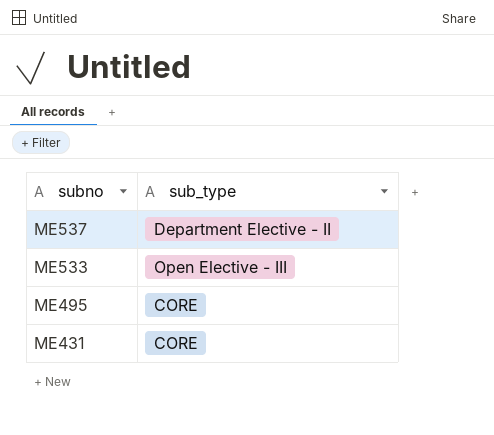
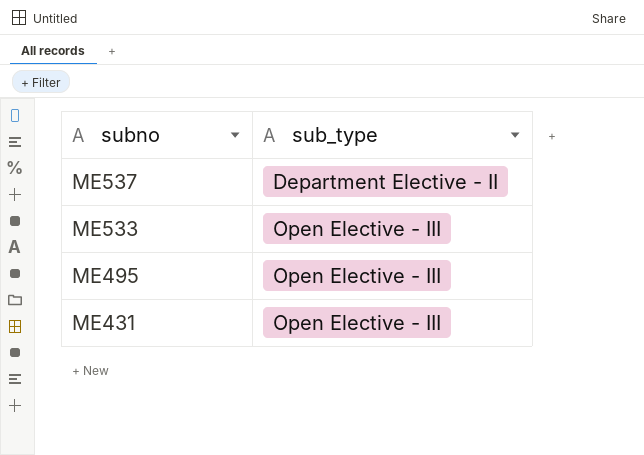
ME495 | sub_type: CORE -> Open Elective - III
ME431 | sub_type: CORE -> Open Elective - III

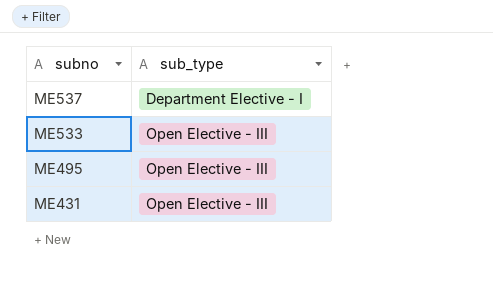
ME537 | sub_type: Department Elective - II -> Department Elective - I

